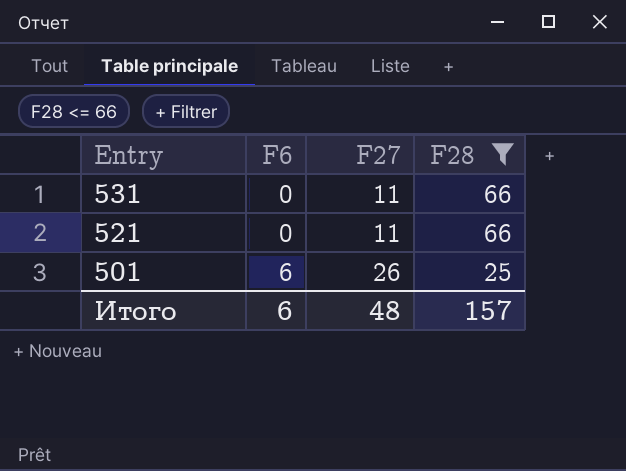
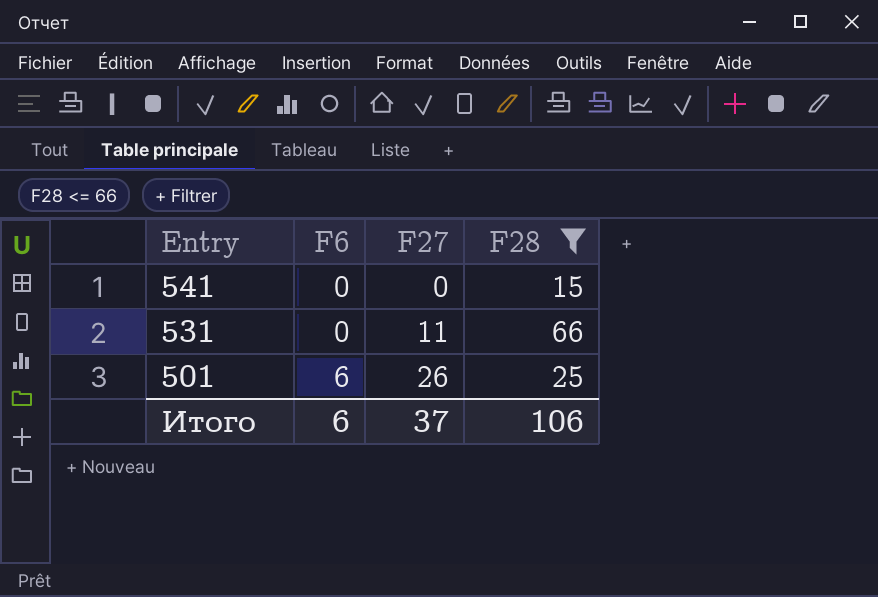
row 521: 0 | 11 | 66 -> none
row 541: none -> 0 | 0 | 15
Итого | F27: 48 -> 37
Итого | F28: 157 -> 106

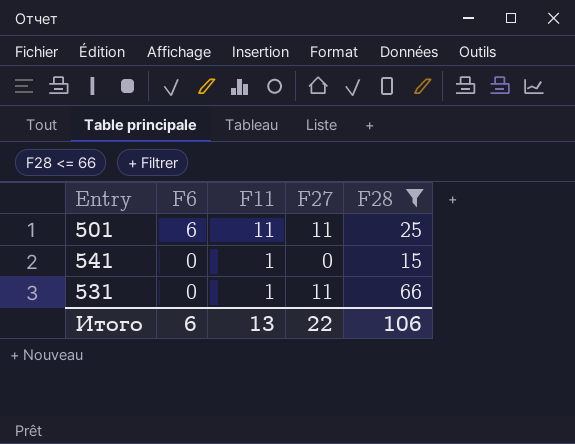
row order: Entry descending -> F6 descending
column F11 | position: none -> 3
501 | F27: 26 -> 11
Итого | F27: 37 -> 22

